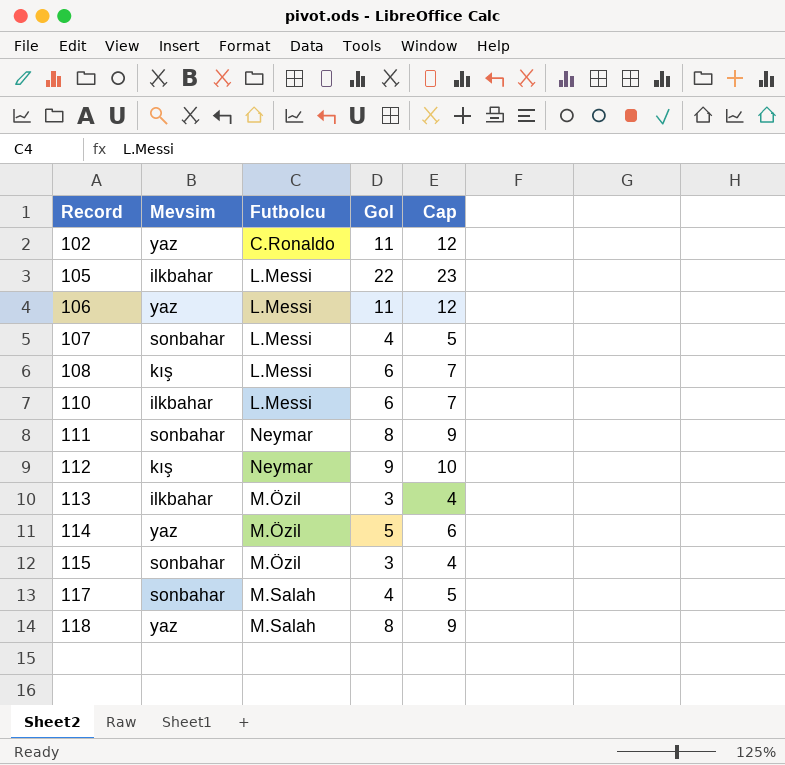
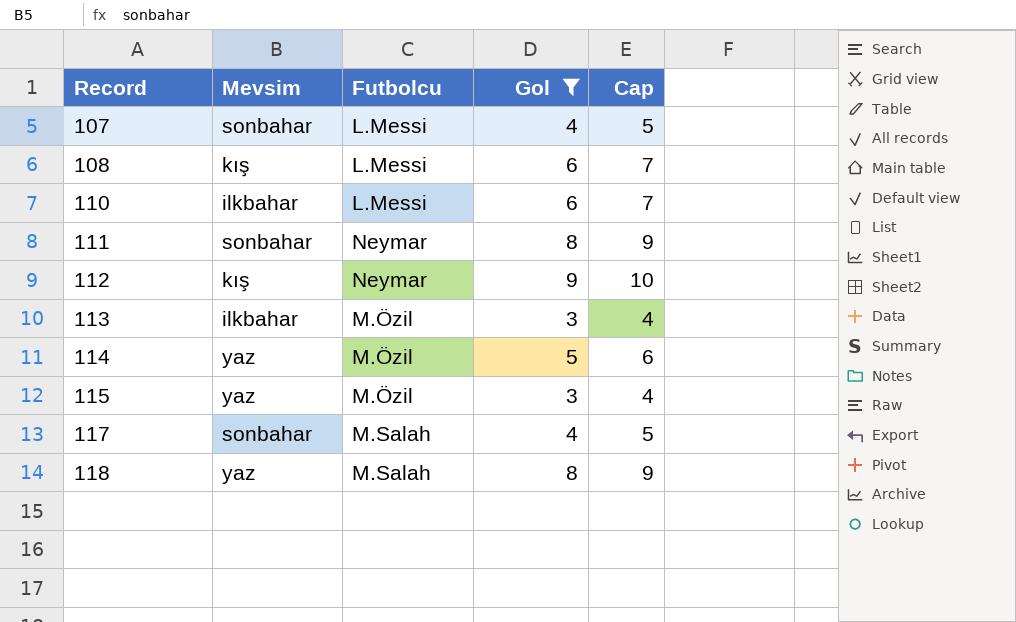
filter: none -> Gol <= 9
115 | Mevsim: sonbahar -> yaz

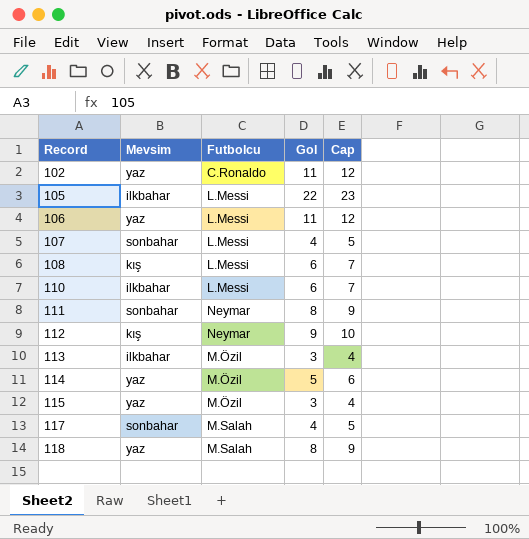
filter: Gol <= 9 -> none

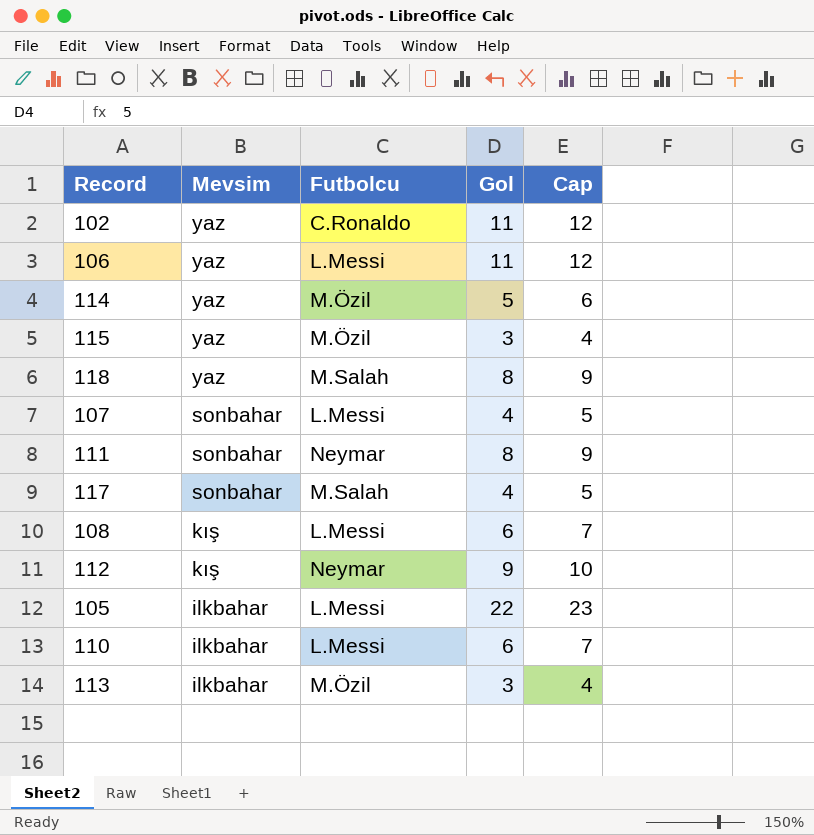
row order: Record ascending -> Mevsim descending

